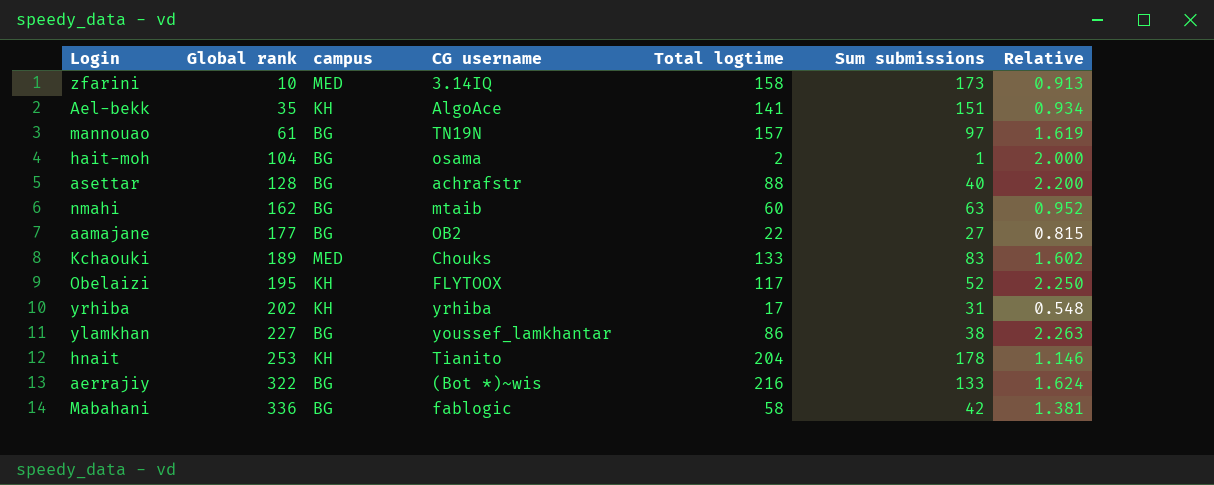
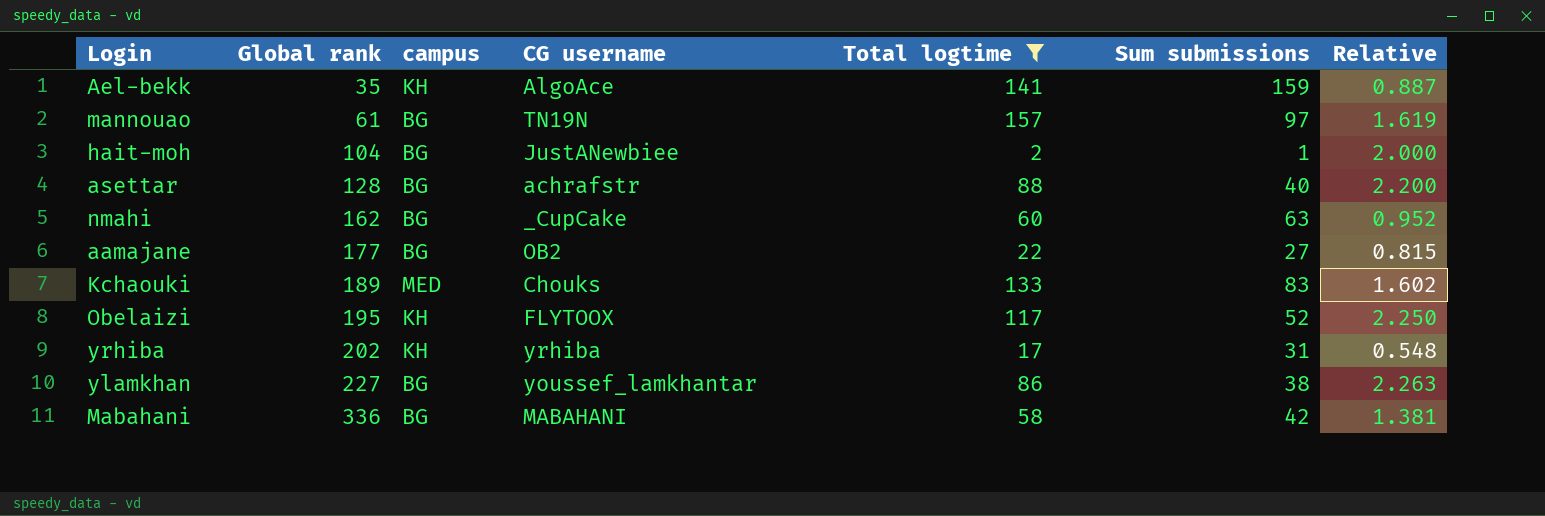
filter: none -> Total logtime <= 157
Ael-bekk | Sum submissions: 151 -> 159
Ael-bekk | Relative: 0.934 -> 0.887
hait-moh | CG username: osama -> JustANewbiee
nmahi | CG username: mtaib -> _CupCake
Mabahani | CG username: fablogic -> MABAHANI

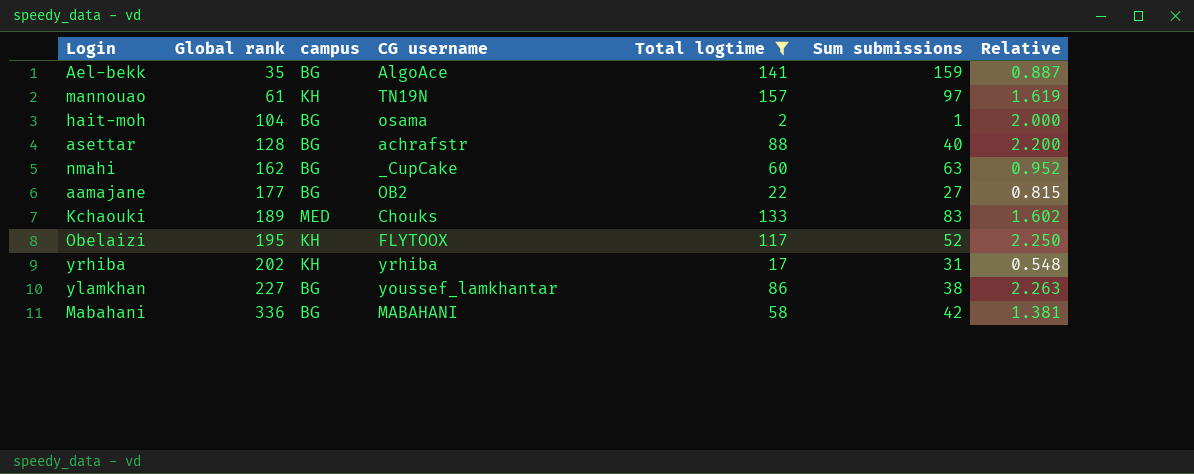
Ael-bekk | campus: KH -> BG
mannouao | campus: BG -> KH
hait-moh | CG username: JustANewbiee -> osama

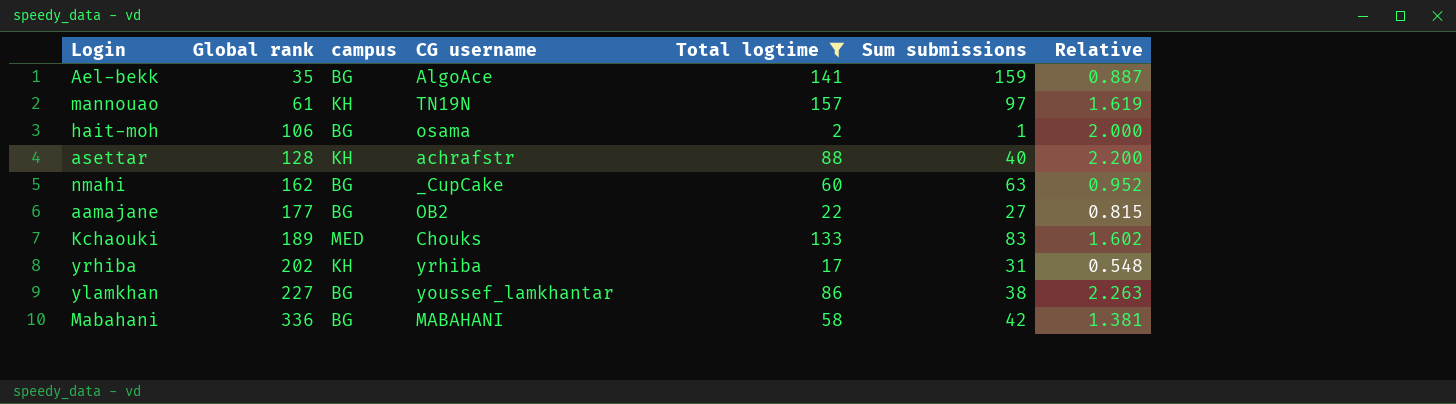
row Obelaizi: 195 | KH | FLYTOOX | 117 | 52 | 2.250 -> none
hait-moh | Global rank: 104 -> 106
asettar | campus: BG -> KH

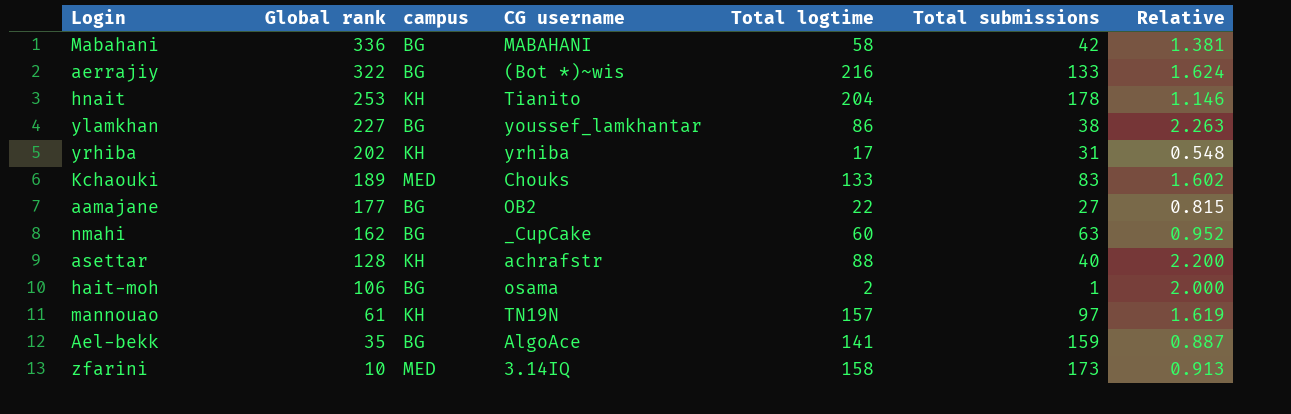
filter: Total logtime <= 157 -> none
row order: Global rank ascending -> Global rank descending
column name: Sum submissions -> Total submissions

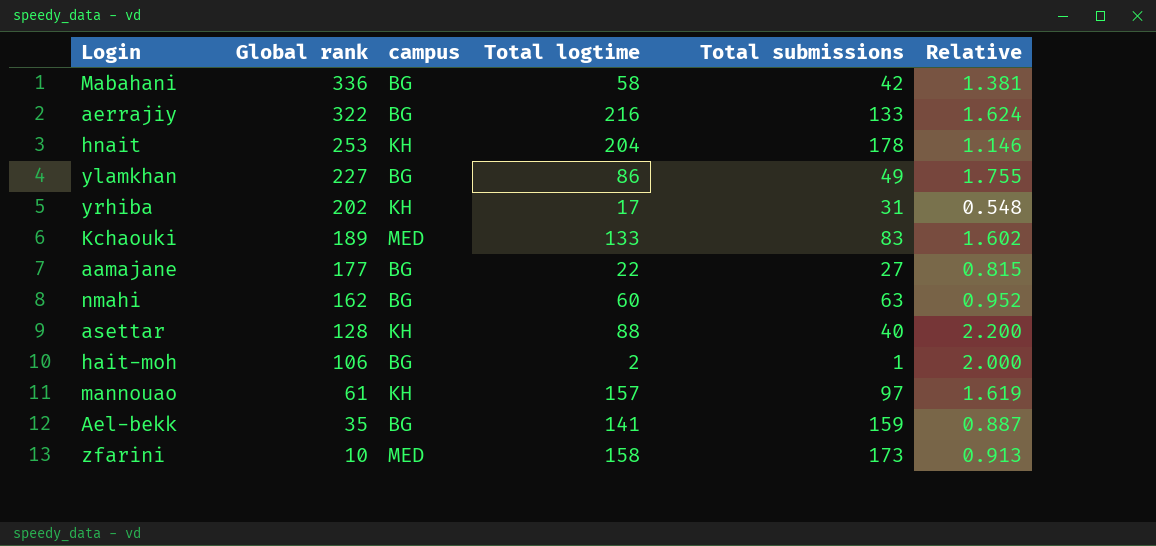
column CG username | position: 4 -> none
ylamkhan | Total submissions: 38 -> 49
ylamkhan | Relative: 2.263 -> 1.755

